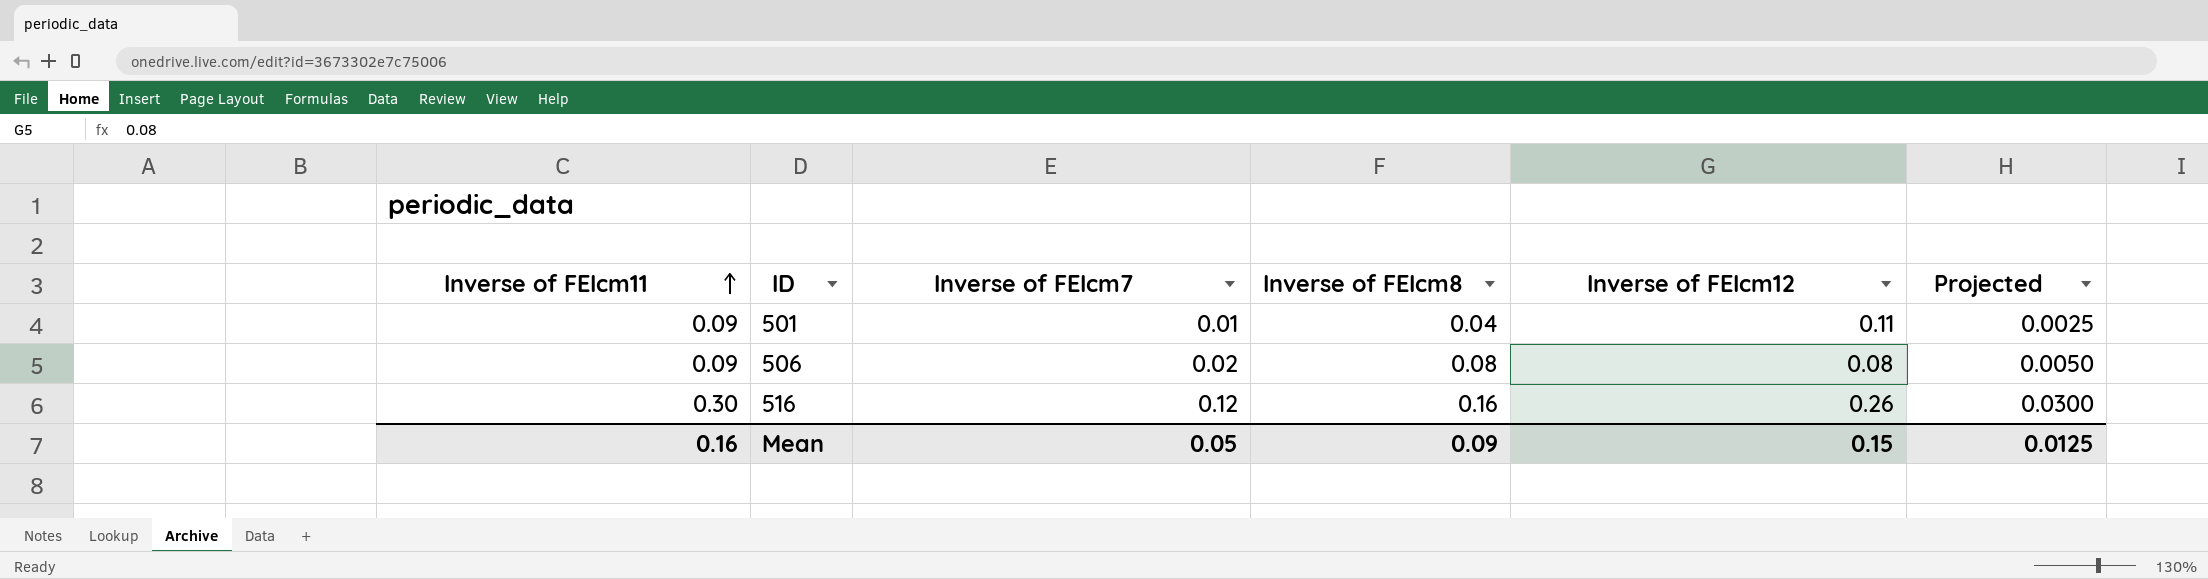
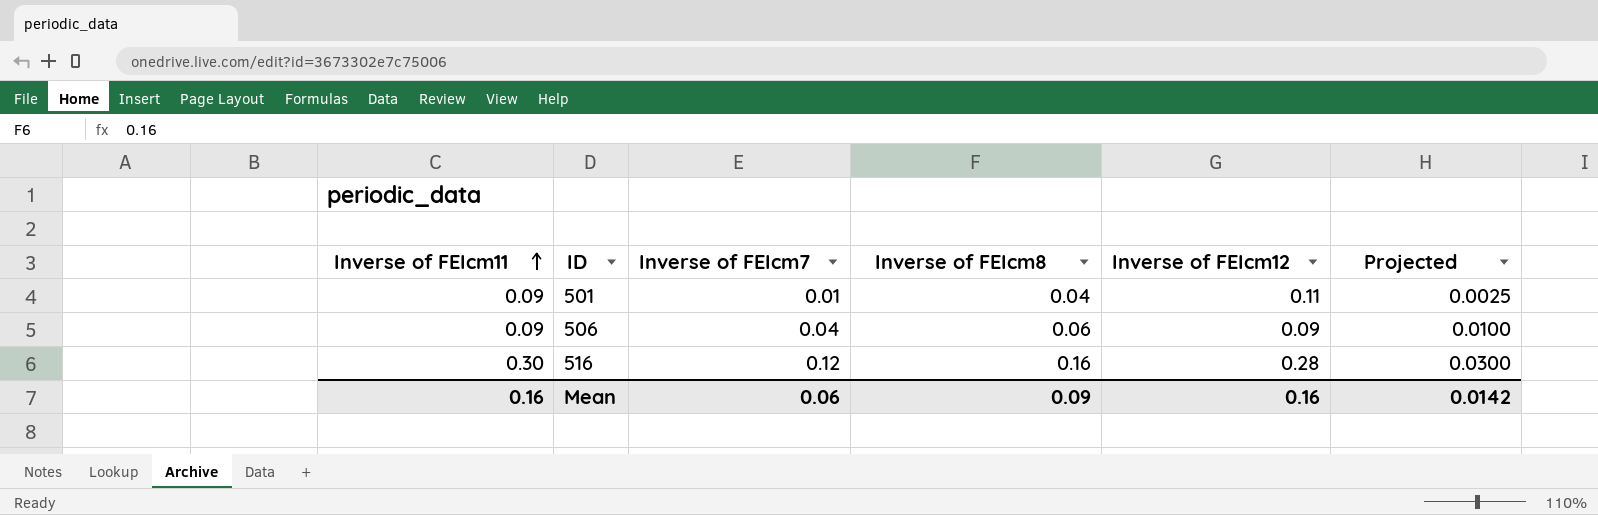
506 | Inverse of FEIcm7: 0.02 -> 0.04
506 | Inverse of FEIcm8: 0.08 -> 0.06
506 | Inverse of FEIcm12: 0.08 -> 0.09
506 | Projected: 0.0050 -> 0.0100
516 | Inverse of FEIcm12: 0.26 -> 0.28
Mean | Inverse of FEIcm7: 0.05 -> 0.06
Mean | Inverse of FEIcm12: 0.15 -> 0.16
Mean | Projected: 0.0125 -> 0.0142

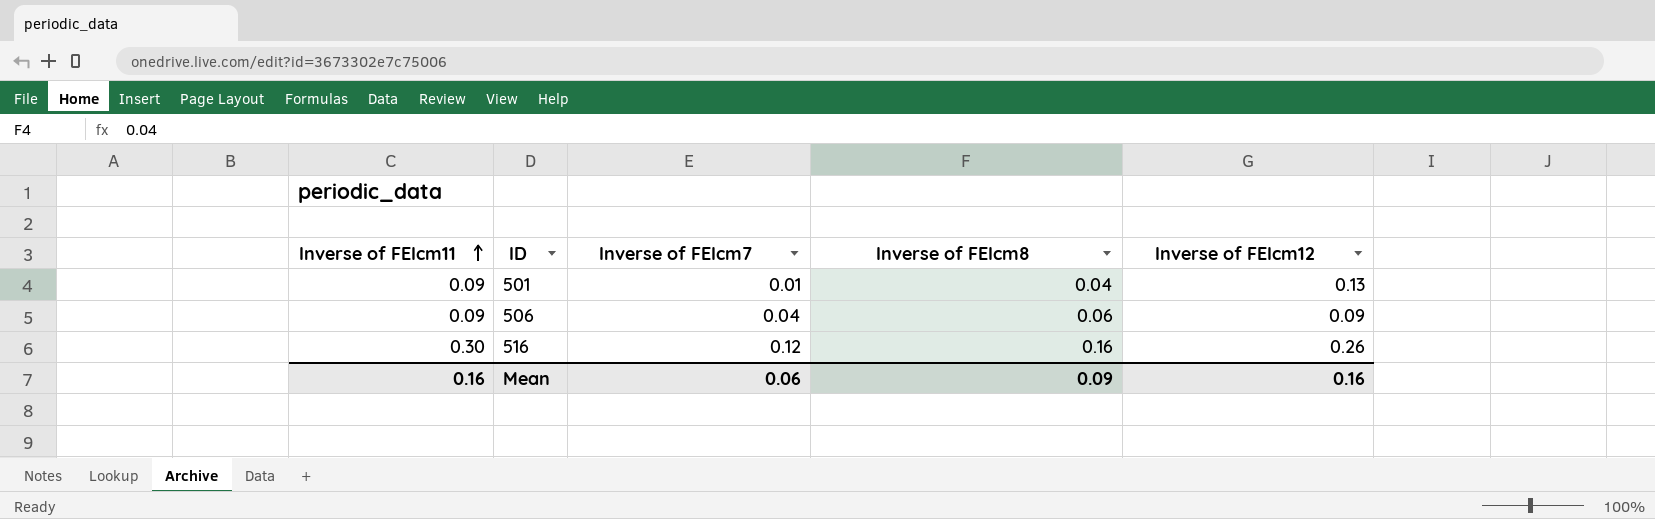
column Projected | formula: [Inverse of FEIcm7] * 0.25 -> none
501 | Inverse of FEIcm12: 0.11 -> 0.13
516 | Inverse of FEIcm12: 0.28 -> 0.26

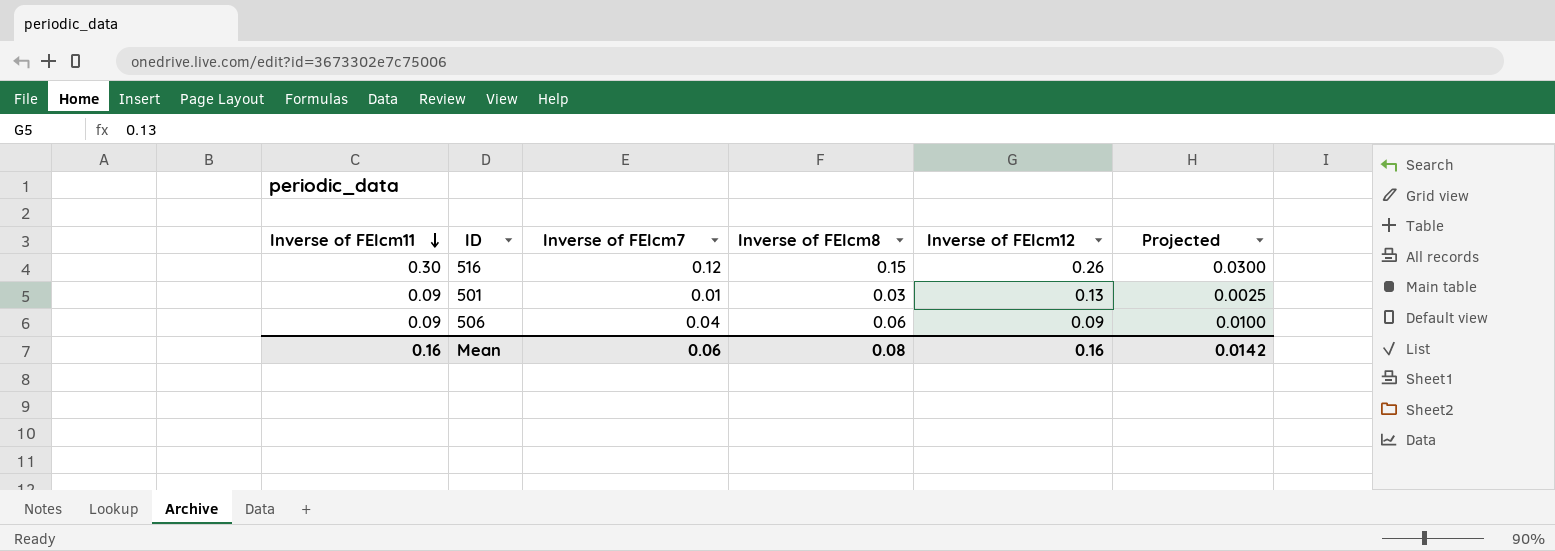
row order: Inverse of FEIcm11 ascending -> Inverse of FEIcm11 descending
column Projected | formula: none -> [Inverse of FEIcm7] * 0.25
516 | Inverse of FEIcm8: 0.16 -> 0.15
501 | Inverse of FEIcm8: 0.04 -> 0.03
Mean | Inverse of FEIcm8: 0.09 -> 0.08

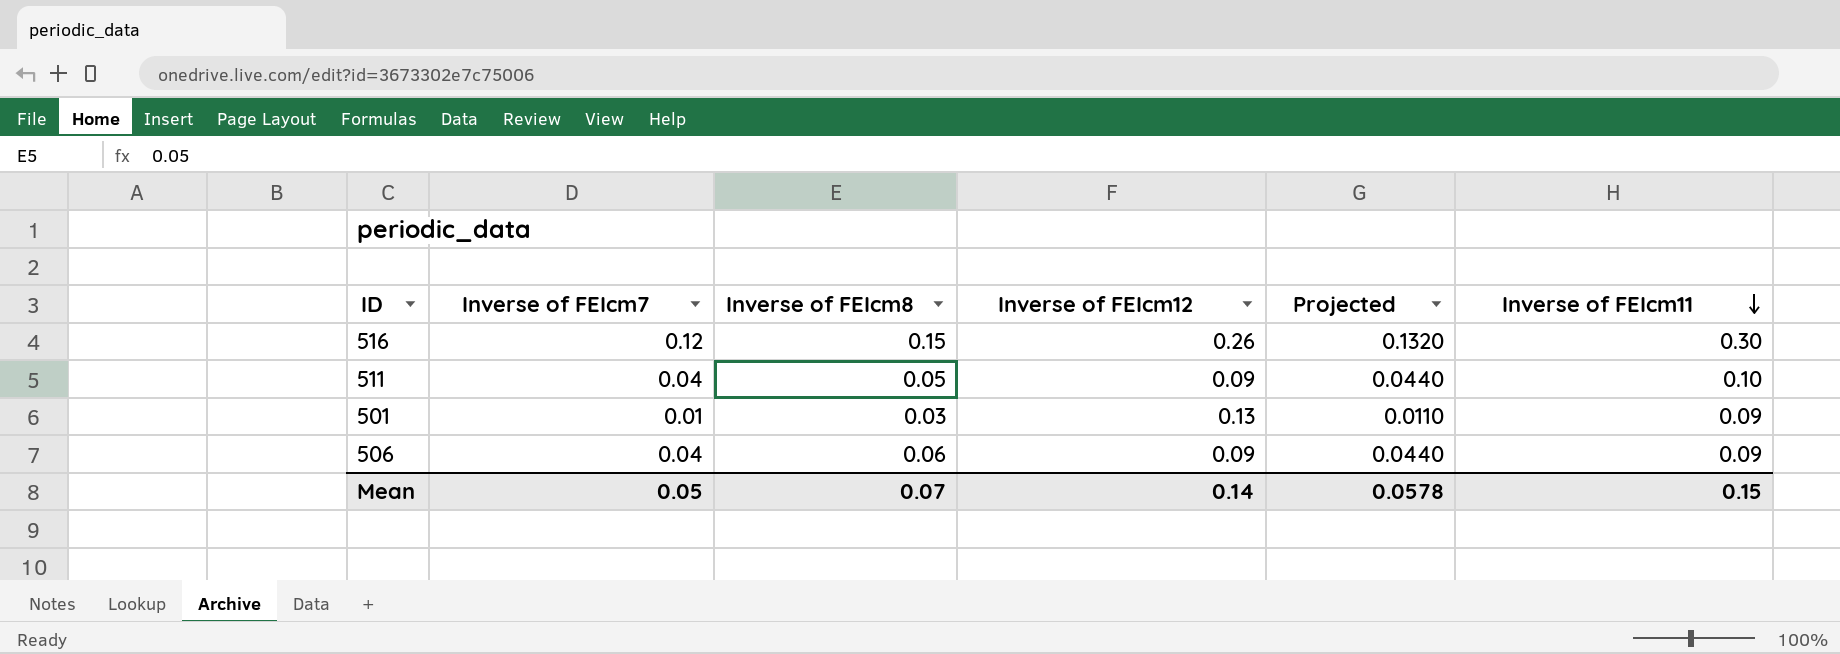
column Projected | formula: [Inverse of FEIcm7] * 0.25 -> [Inverse of FEIcm7] * 1.1
column Inverse of FEIcm11 | position: 1 -> 6
row 511: none -> 0.04 | 0.05 | 0.09 | 0.0440 | 0.10
Mean | Inverse of FEIcm7: 0.06 -> 0.05
Mean | Inverse of FEIcm8: 0.08 -> 0.07
Mean | Inverse of FEIcm12: 0.16 -> 0.14
Mean | Projected: 0.0142 -> 0.0578
Mean | Inverse of FEIcm11: 0.16 -> 0.15

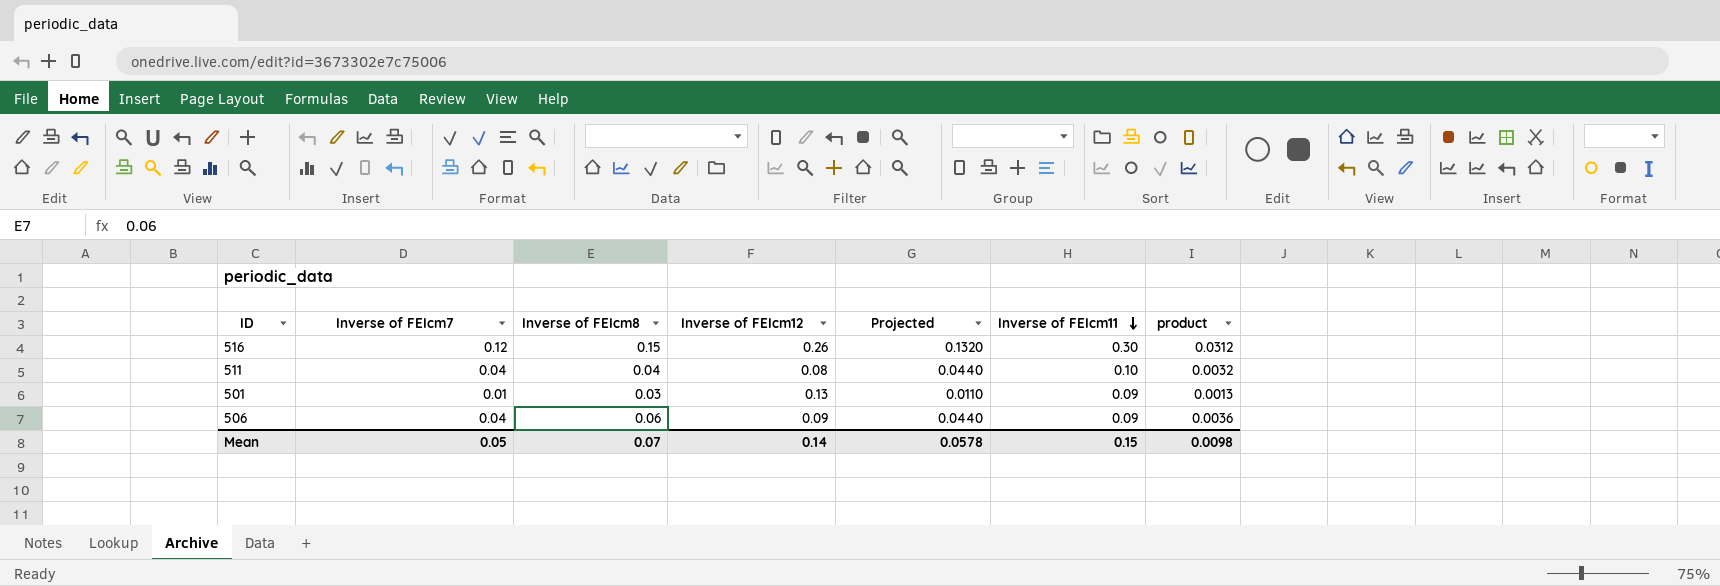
column product | formula: none -> [Inverse of FEIcm7] * [Inverse of FEIcm12]
511 | Inverse of FEIcm8: 0.05 -> 0.04
511 | Inverse of FEIcm12: 0.09 -> 0.08

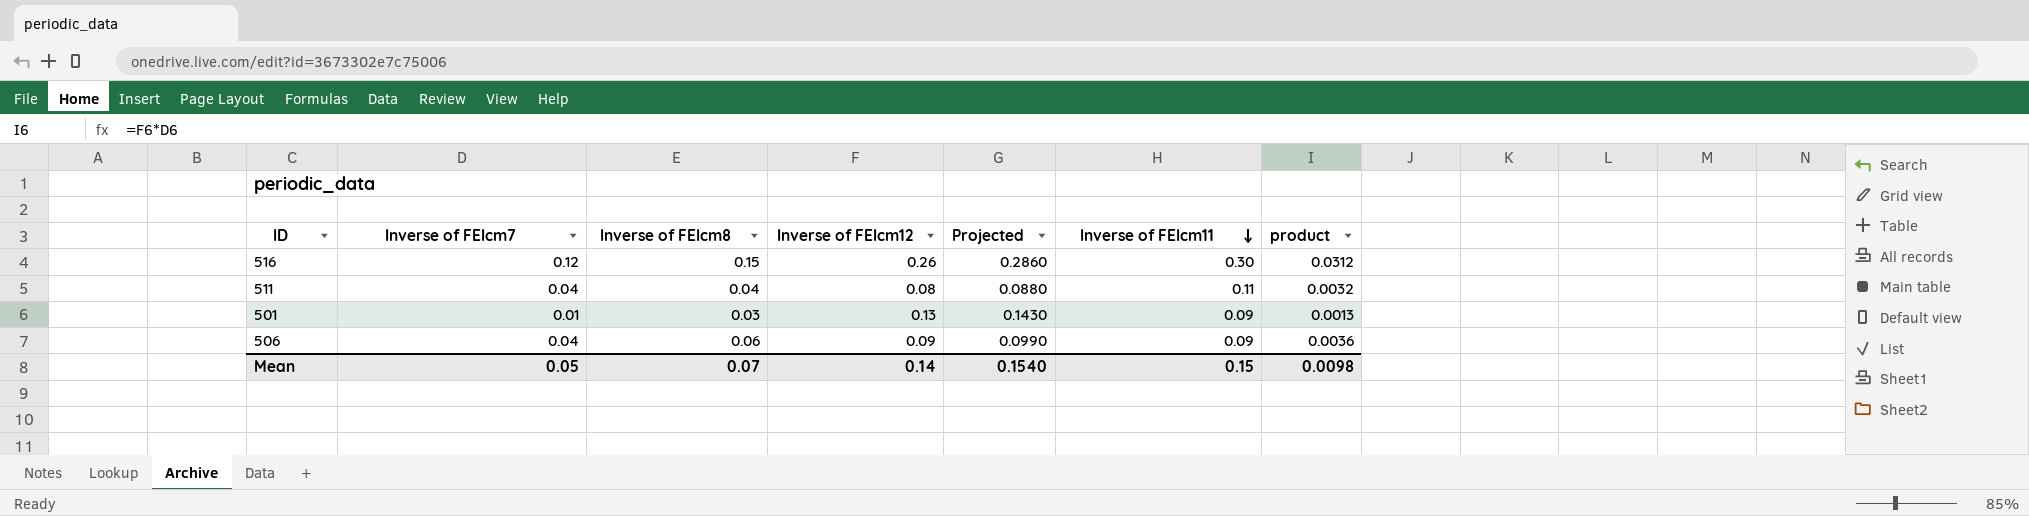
column Projected | formula: [Inverse of FEIcm7] * 1.1 -> [Inverse of FEIcm12] * 1.1
511 | Inverse of FEIcm11: 0.10 -> 0.11
Mean | Projected: 0.0578 -> 0.1540

